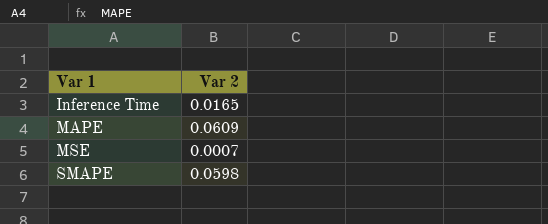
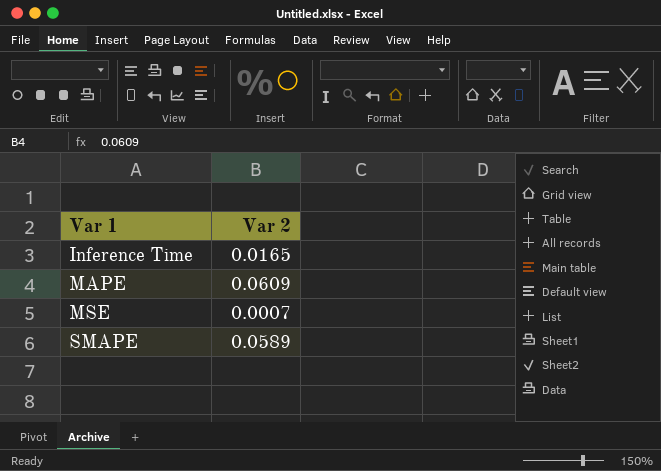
SMAPE | Var 2: 0.0598 -> 0.0589

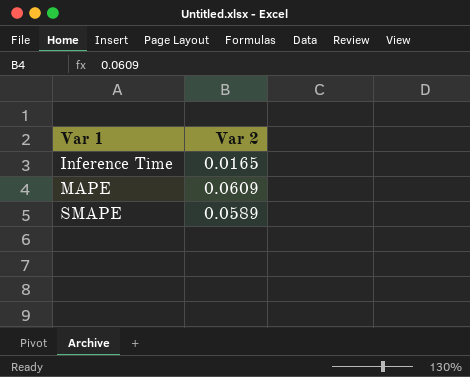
row MSE: 0.0007 -> none

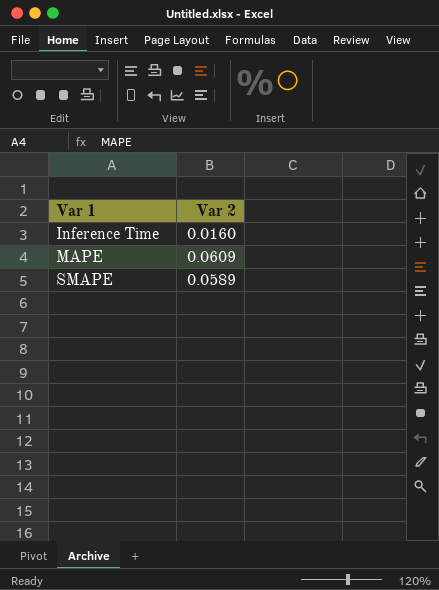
Inference Time | Var 2: 0.0165 -> 0.0160

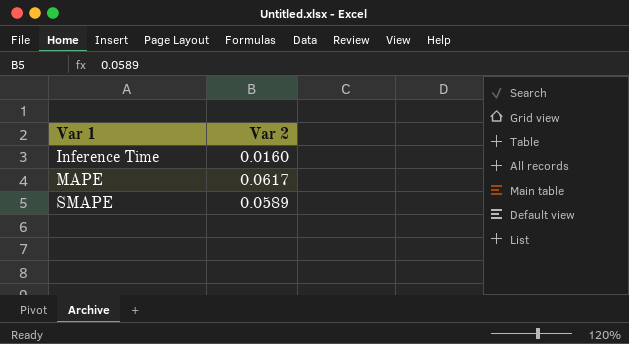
MAPE | Var 2: 0.0609 -> 0.0617

